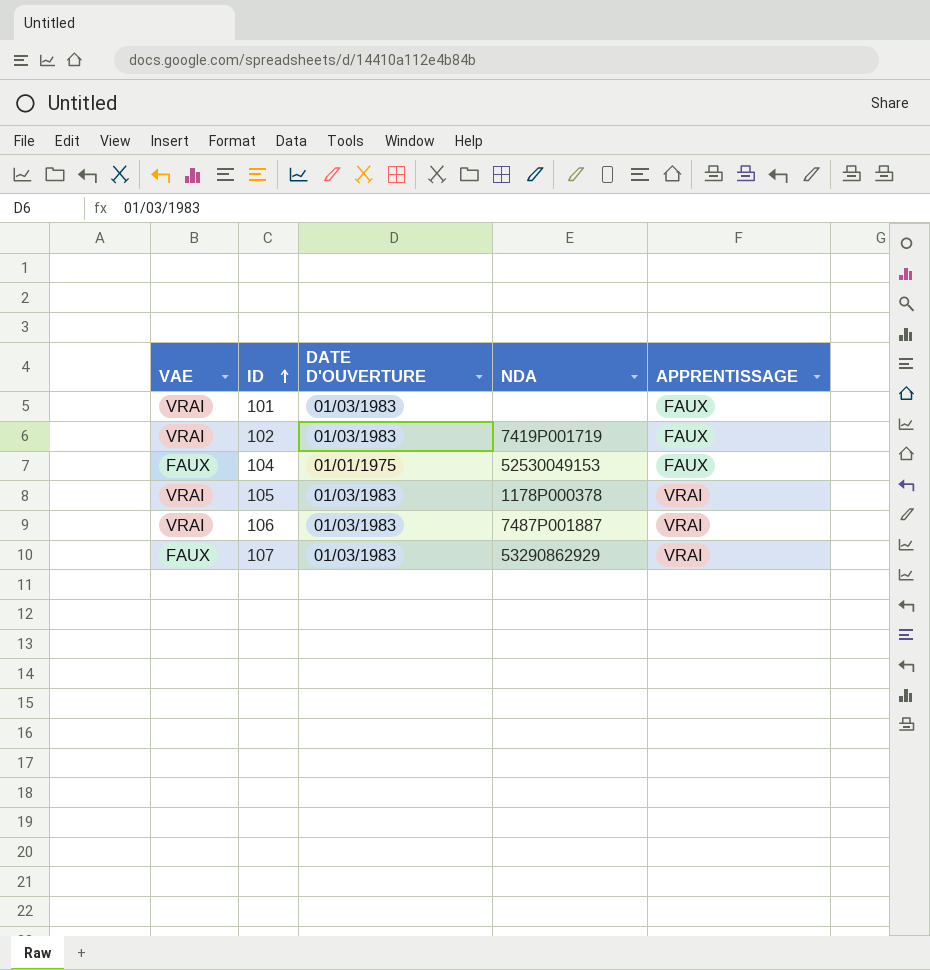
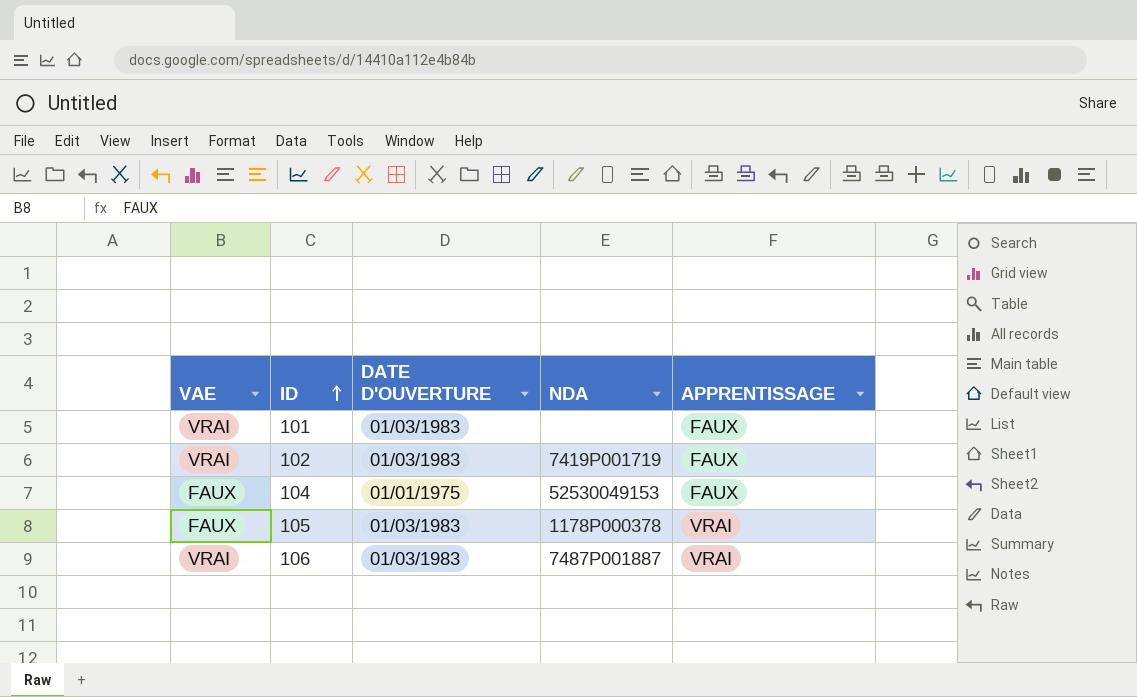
row 107: FAUX | 01/03/1983 | 53290862929 | VRAI -> none
105 | VAE: VRAI -> FAUX

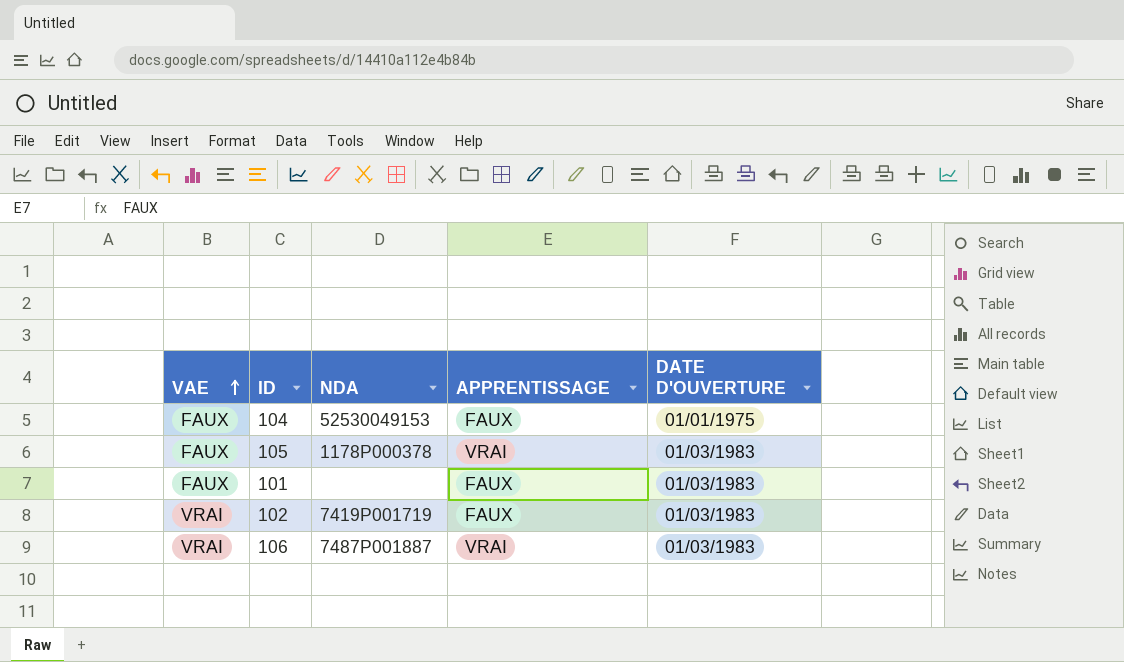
row order: ID ascending -> VAE ascending
column DATE D'OUVERTURE | position: 3 -> 5
101 | VAE: VRAI -> FAUX

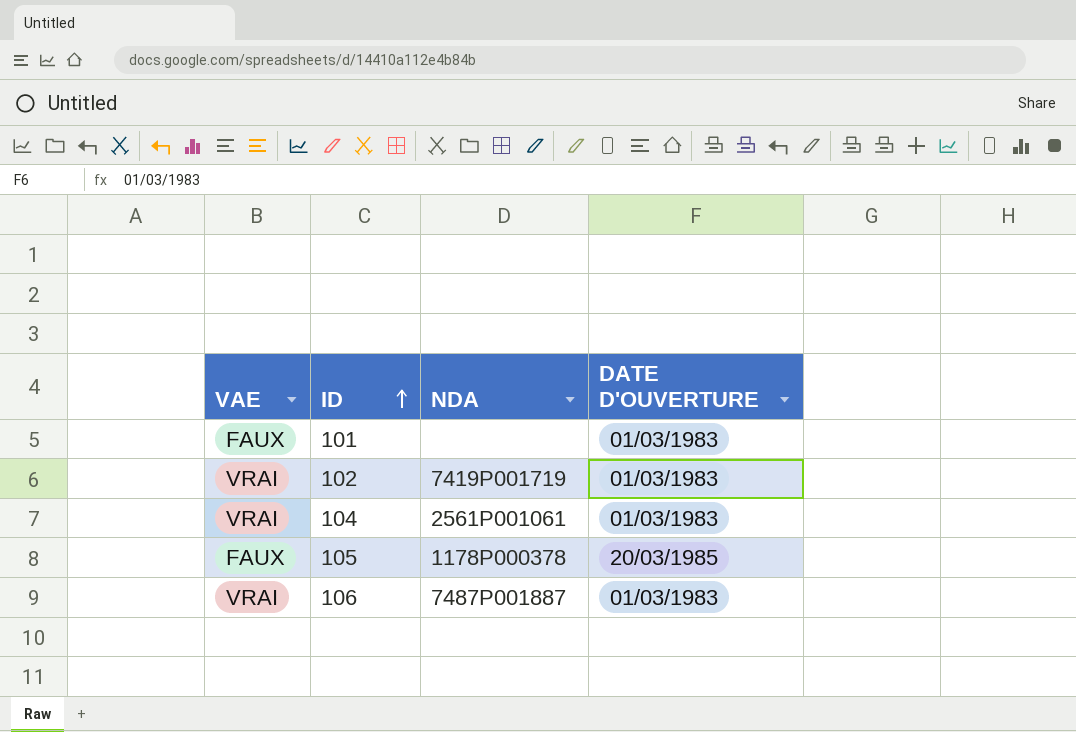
row order: VAE ascending -> ID ascending
column APPRENTISSAGE | position: 4 -> none
104 | VAE: FAUX -> VRAI
104 | NDA: 52530049153 -> 2561P001061
104 | DATE D'OUVERTURE: 01/01/1975 -> 01/03/1983
105 | DATE D'OUVERTURE: 01/03/1983 -> 20/03/1985

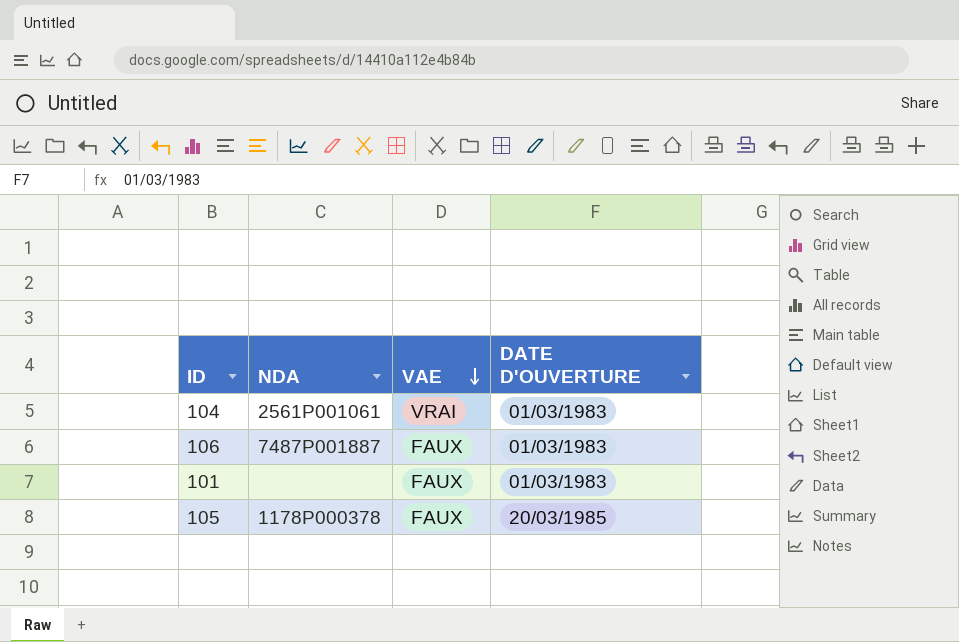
row order: ID ascending -> VAE descending
column VAE | position: 1 -> 3
row 102: VRAI | 7419P001719 | 01/03/1983 -> none
106 | VAE: VRAI -> FAUX

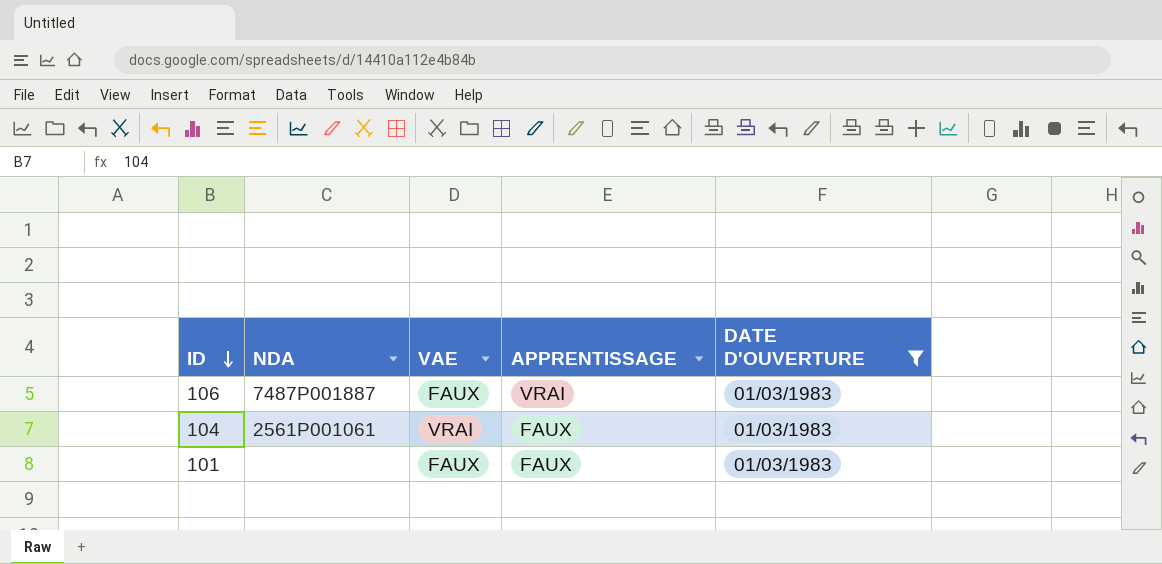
filter: none -> DATE D'OUVERTURE = 01/03/1983
row order: VAE descending -> ID descending
column APPRENTISSAGE | position: none -> 4

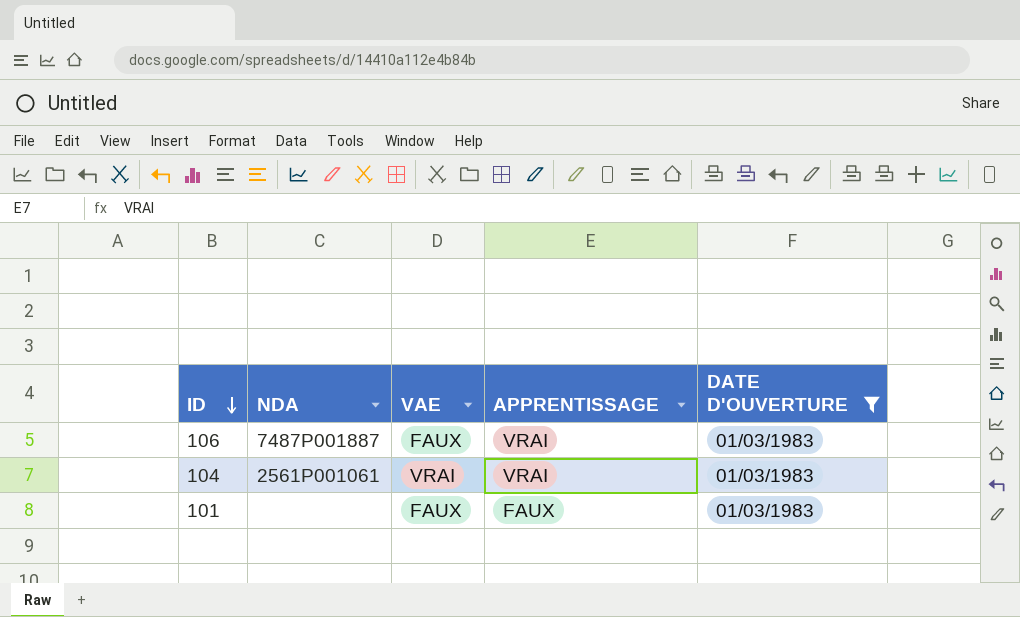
104 | APPRENTISSAGE: FAUX -> VRAI

